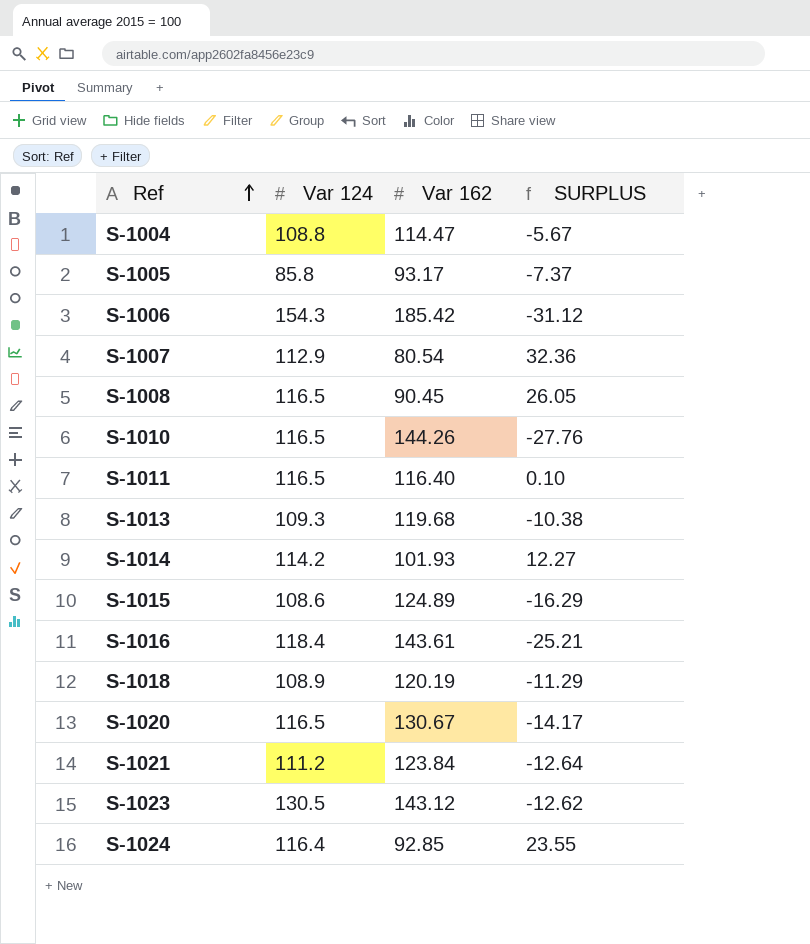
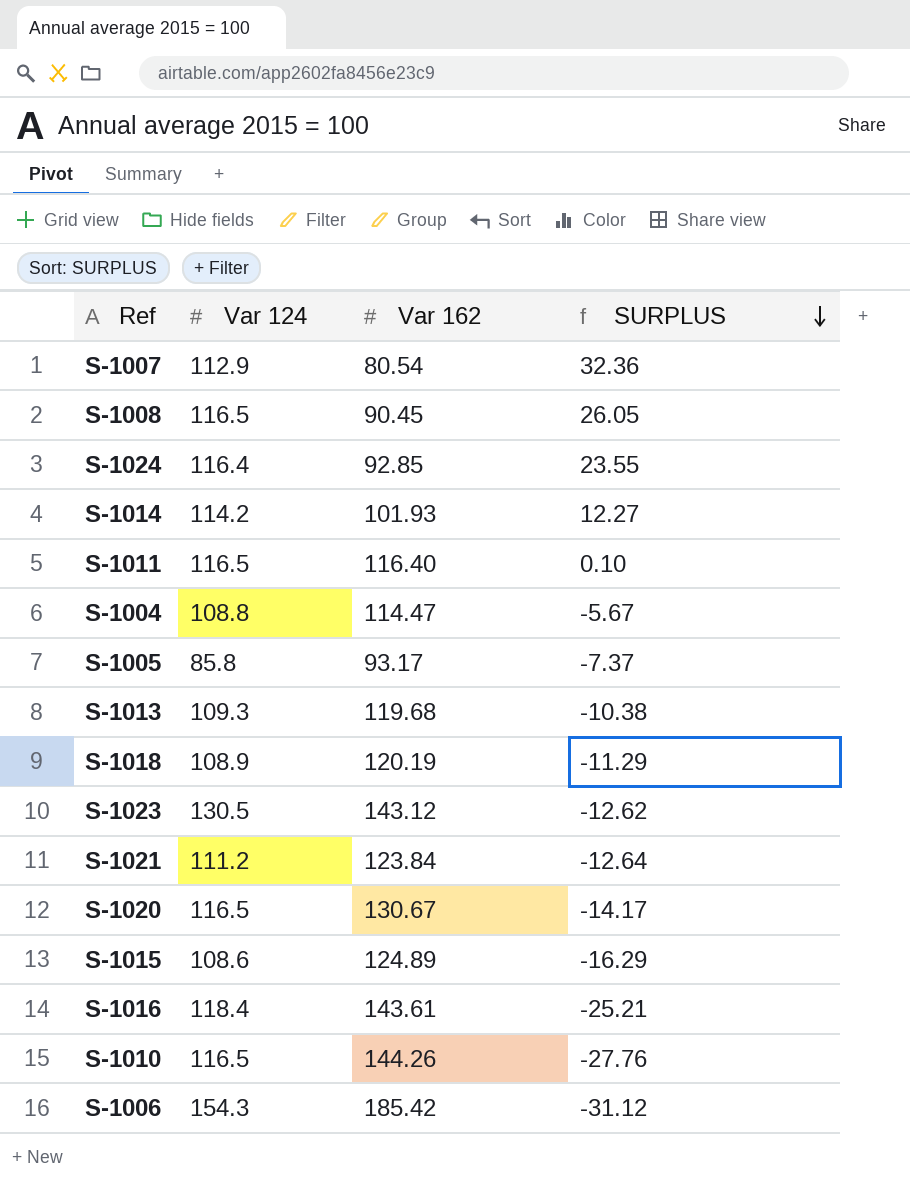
row order: Ref ascending -> SURPLUS descending

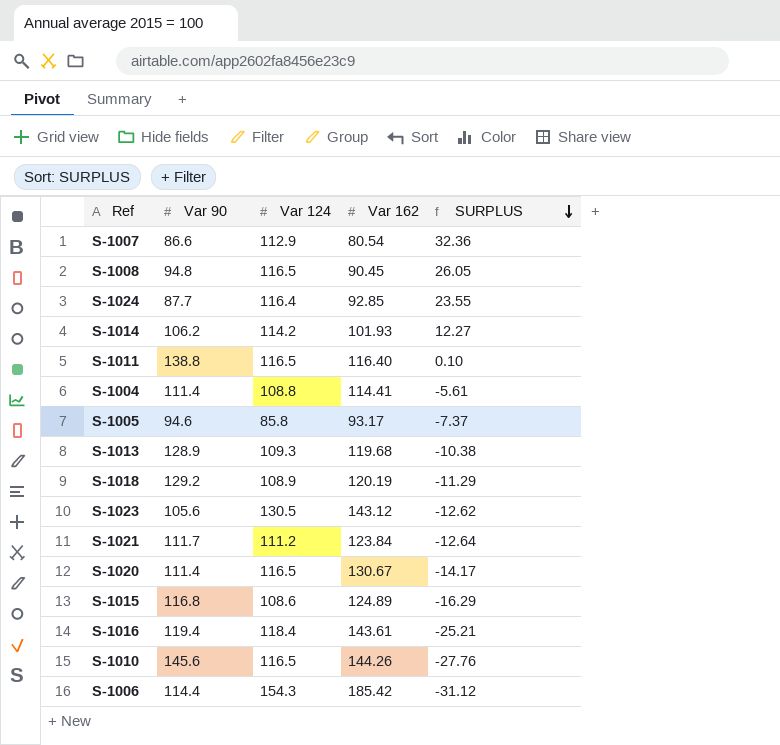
column Var 90 | position: none -> 2
S-1004 | Var 162: 114.47 -> 114.41
S-1004 | SURPLUS: -5.67 -> -5.61

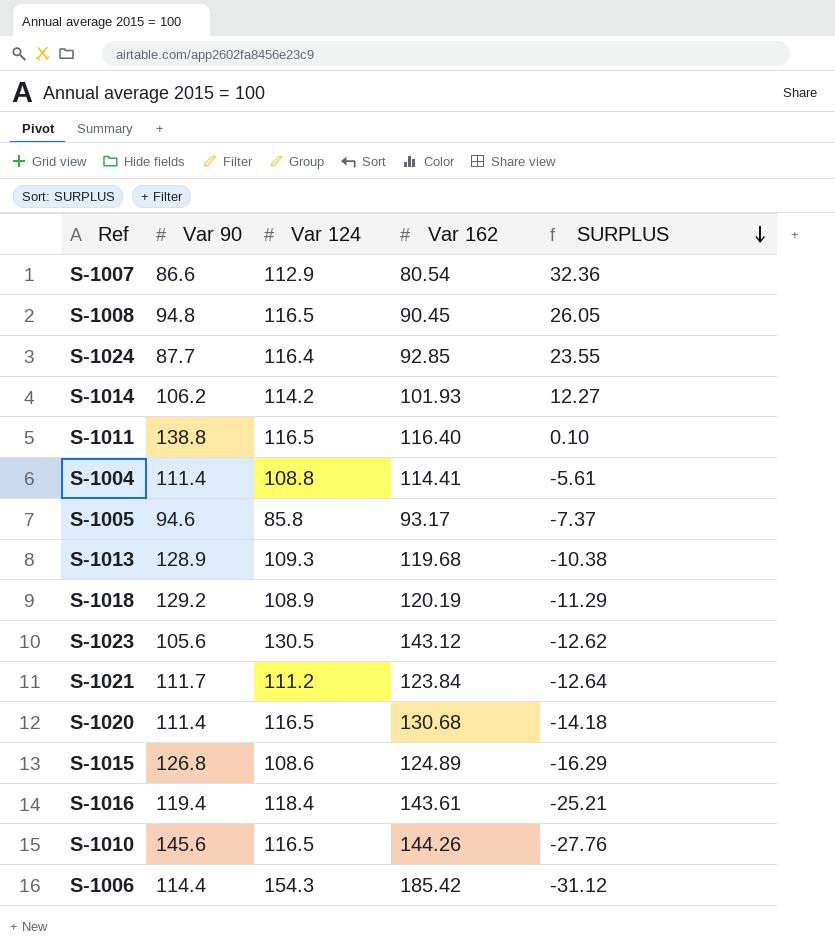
S-1020 | Var 162: 130.67 -> 130.68
S-1020 | SURPLUS: -14.17 -> -14.18
S-1015 | Var 90: 116.8 -> 126.8

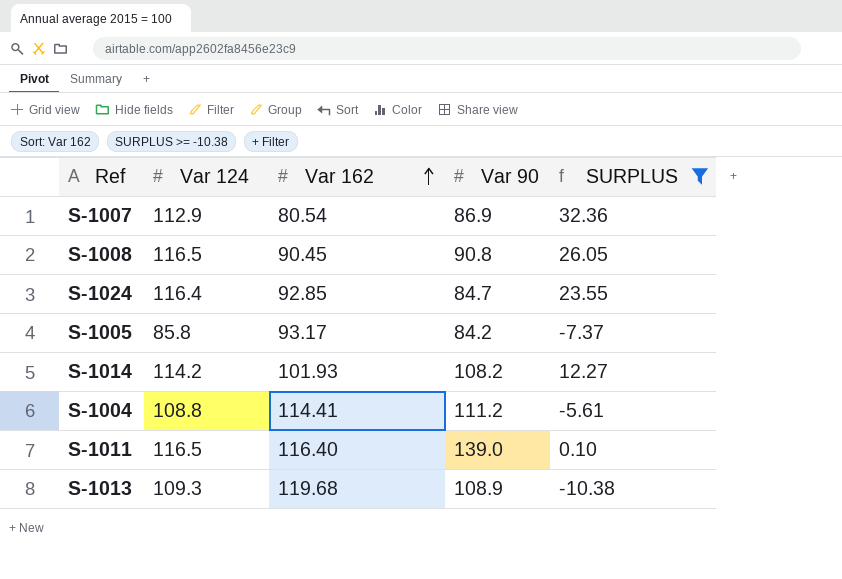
filter: none -> SURPLUS >= -10.38
row order: SURPLUS descending -> Var 162 ascending
column Var 90 | position: 2 -> 4
S-1007 | Var 90: 86.6 -> 86.9
S-1008 | Var 90: 94.8 -> 90.8
S-1024 | Var 90: 87.7 -> 84.7
S-1005 | Var 90: 94.6 -> 84.2
S-1014 | Var 90: 106.2 -> 108.2
S-1004 | Var 90: 111.4 -> 111.2
S-1011 | Var 90: 138.8 -> 139.0
S-1013 | Var 90: 128.9 -> 108.9

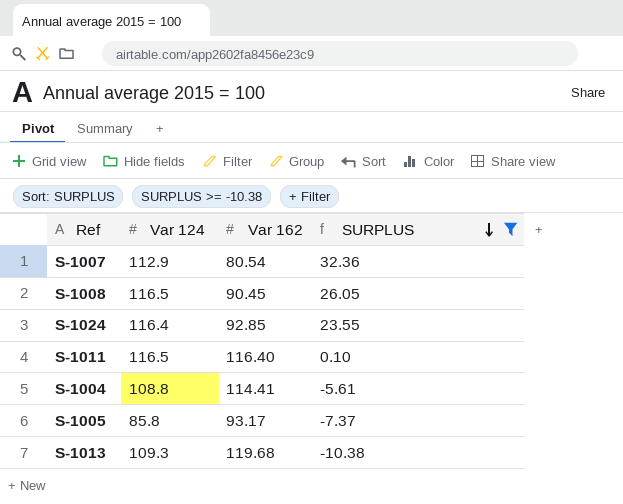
row order: Var 162 ascending -> SURPLUS descending
column Var 90 | position: 4 -> none
row S-1014: 114.2 | 101.93 | 108.2 | 12.27 -> none

